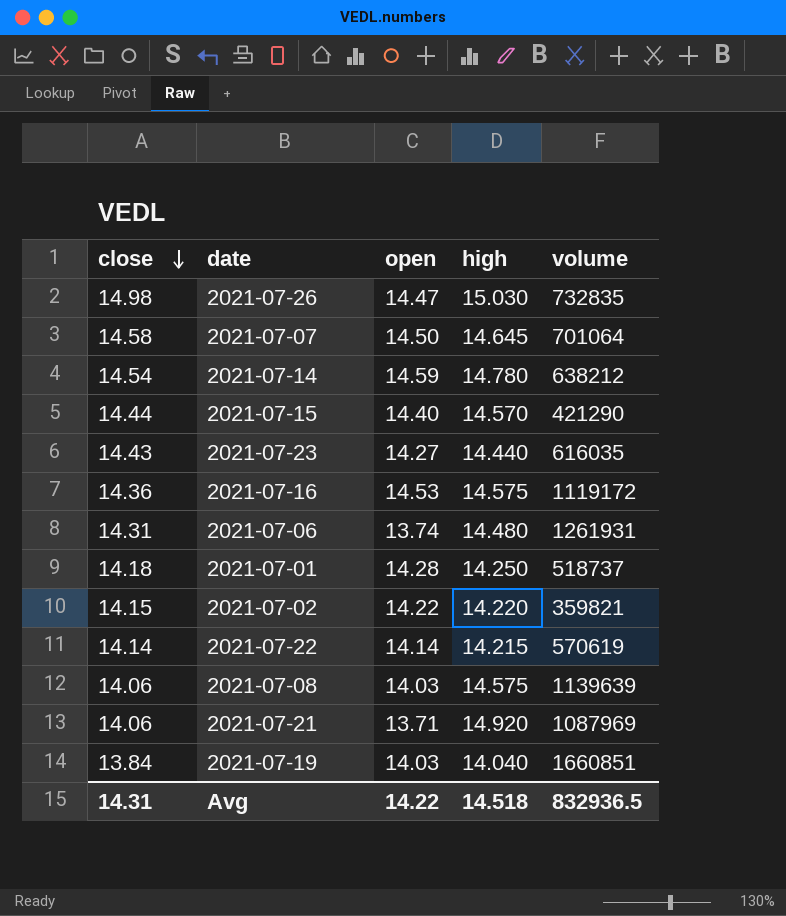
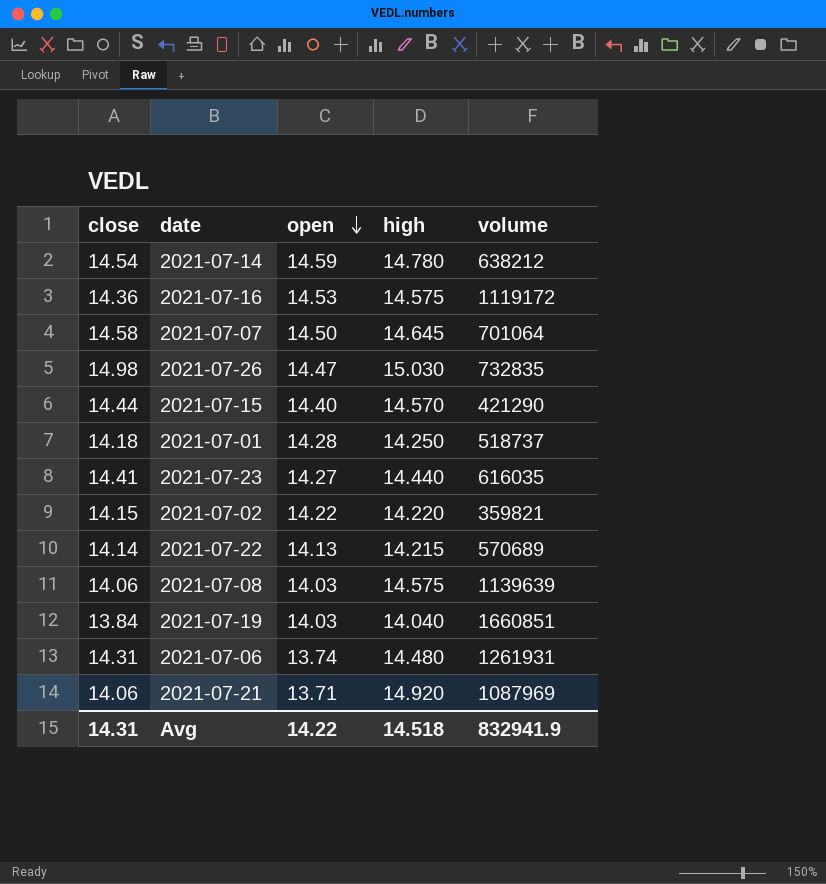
row order: close descending -> open descending
2021-07-23 | close: 14.43 -> 14.41
2021-07-22 | open: 14.14 -> 14.13
2021-07-22 | volume: 570619 -> 570689
Avg | volume: 832936.5 -> 832941.9

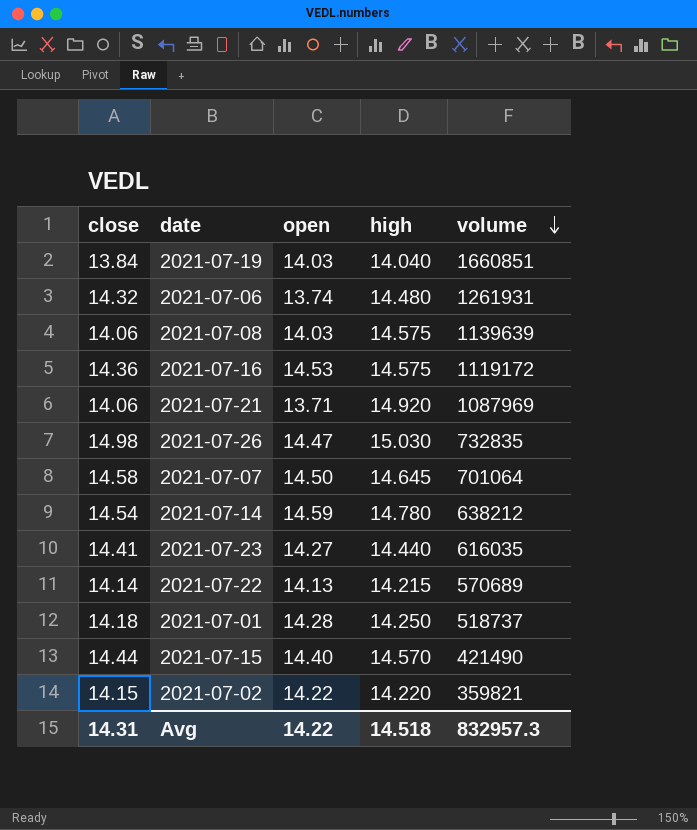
row order: open descending -> volume descending
2021-07-06 | close: 14.31 -> 14.32
2021-07-15 | volume: 421290 -> 421490
Avg | volume: 832941.9 -> 832957.3

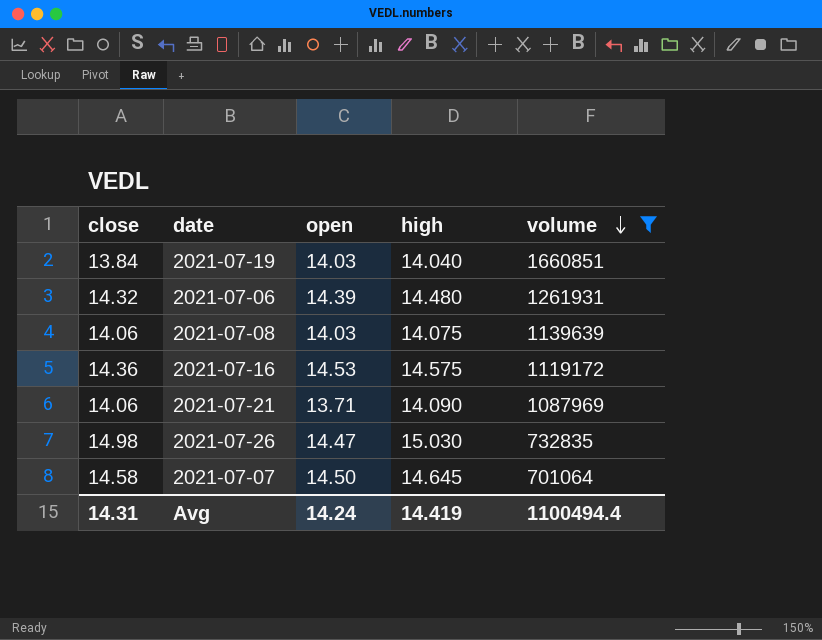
filter: none -> volume >= 701064
2021-07-06 | open: 13.74 -> 14.39
2021-07-08 | high: 14.575 -> 14.075
2021-07-21 | high: 14.920 -> 14.090
Avg | open: 14.22 -> 14.24
Avg | high: 14.518 -> 14.419
Avg | volume: 832957.3 -> 1100494.4

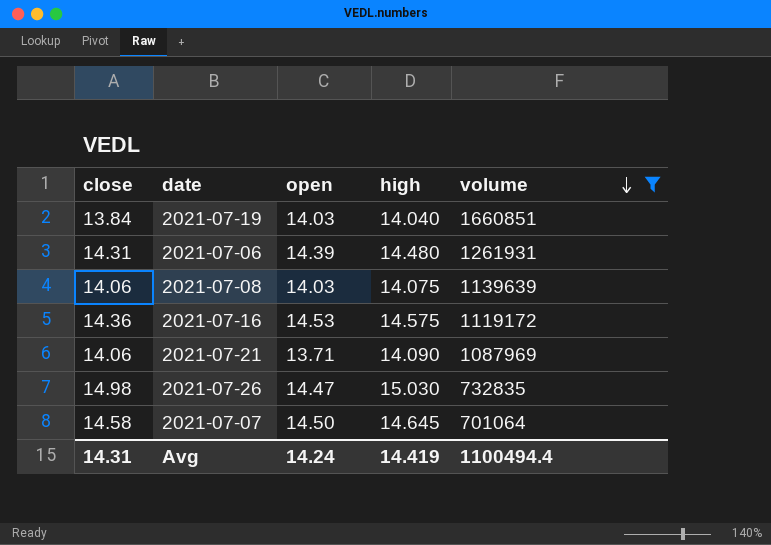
2021-07-06 | close: 14.32 -> 14.31

